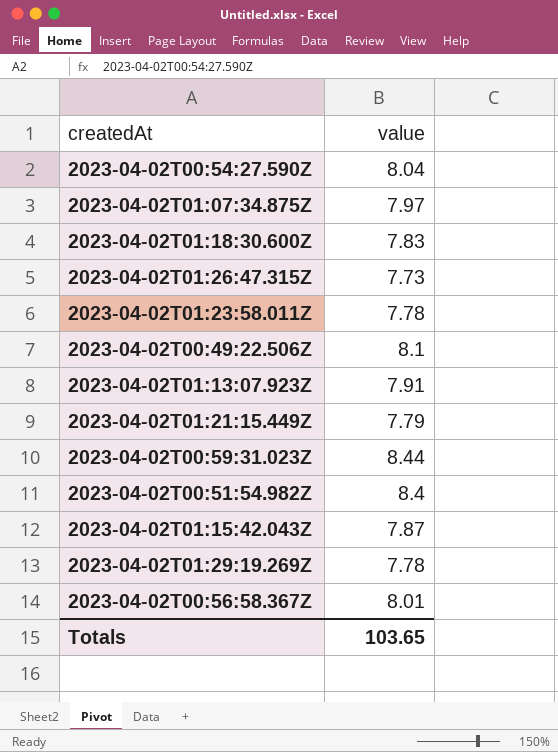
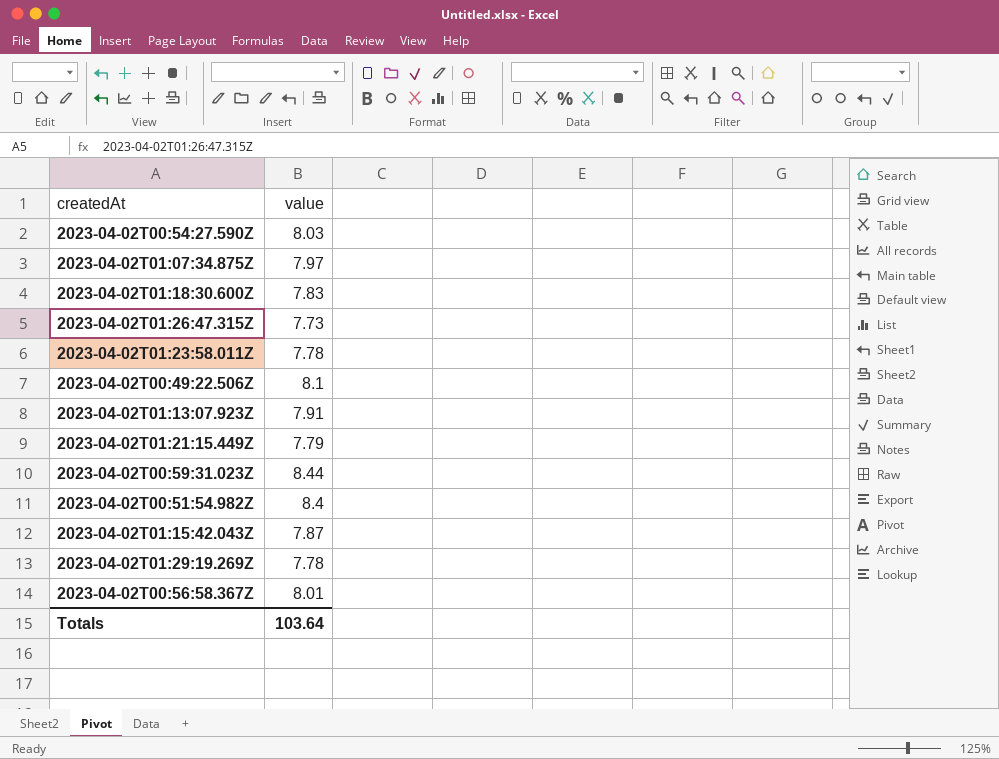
2023-04-02T00:54:27.590Z | value: 8.04 -> 8.03
Totals | value: 103.65 -> 103.64

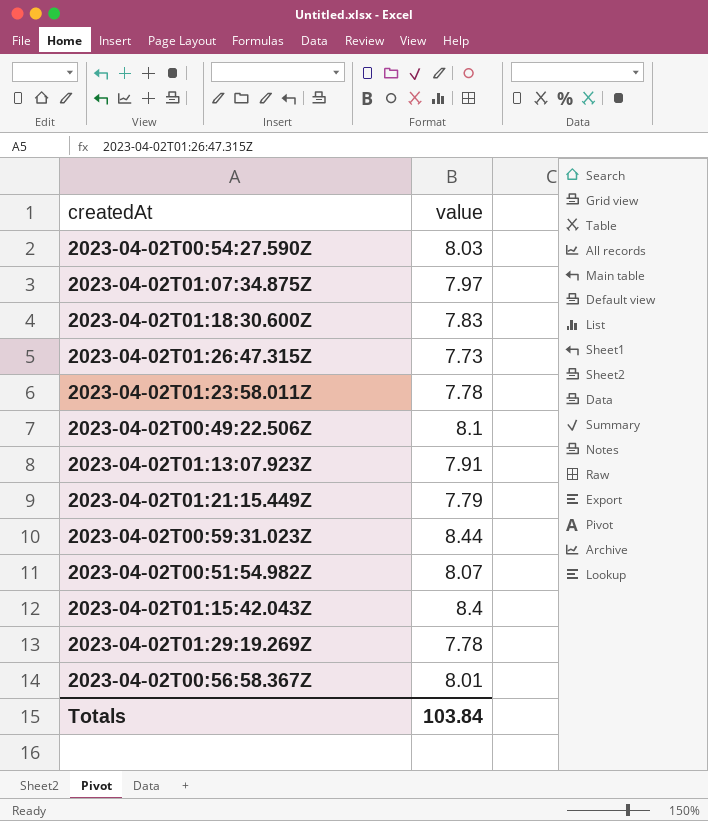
2023-04-02T00:51:54.982Z | value: 8.4 -> 8.07
2023-04-02T01:15:42.043Z | value: 7.87 -> 8.4
Totals | value: 103.64 -> 103.84

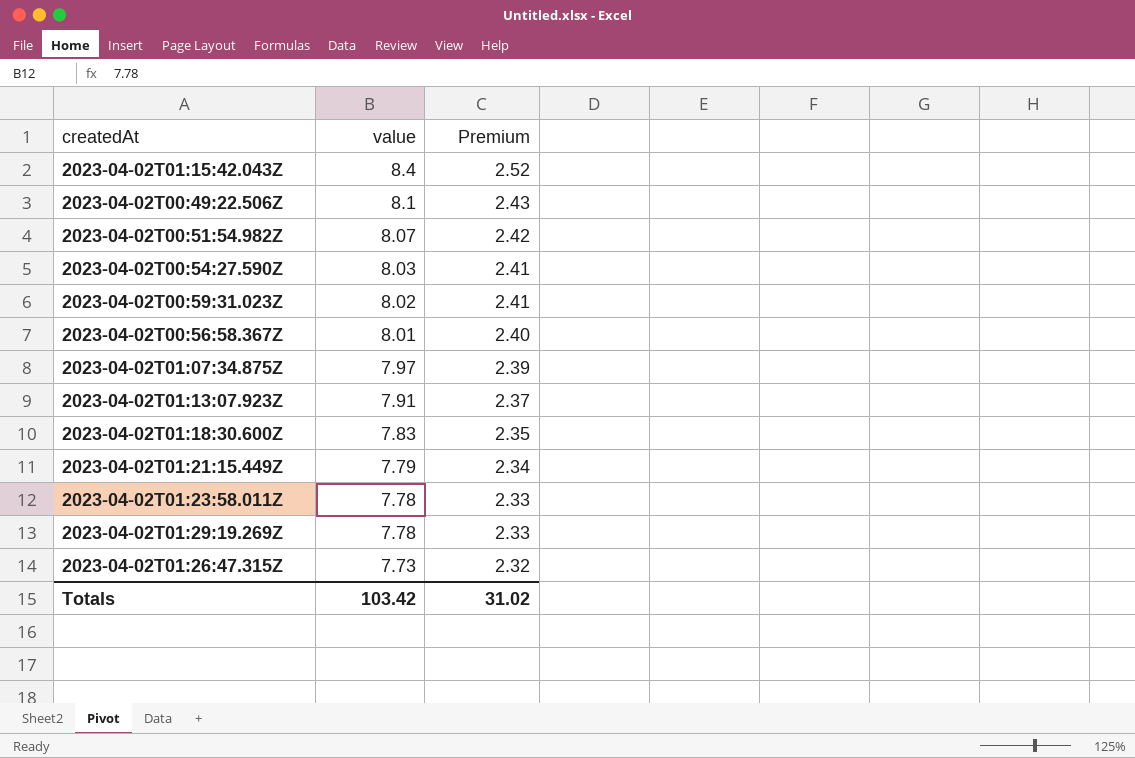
row order: none -> value descending
column Premium | formula: none -> [value] * 0.3
2023-04-02T00:59:31.023Z | value: 8.44 -> 8.02
Totals | value: 103.84 -> 103.42

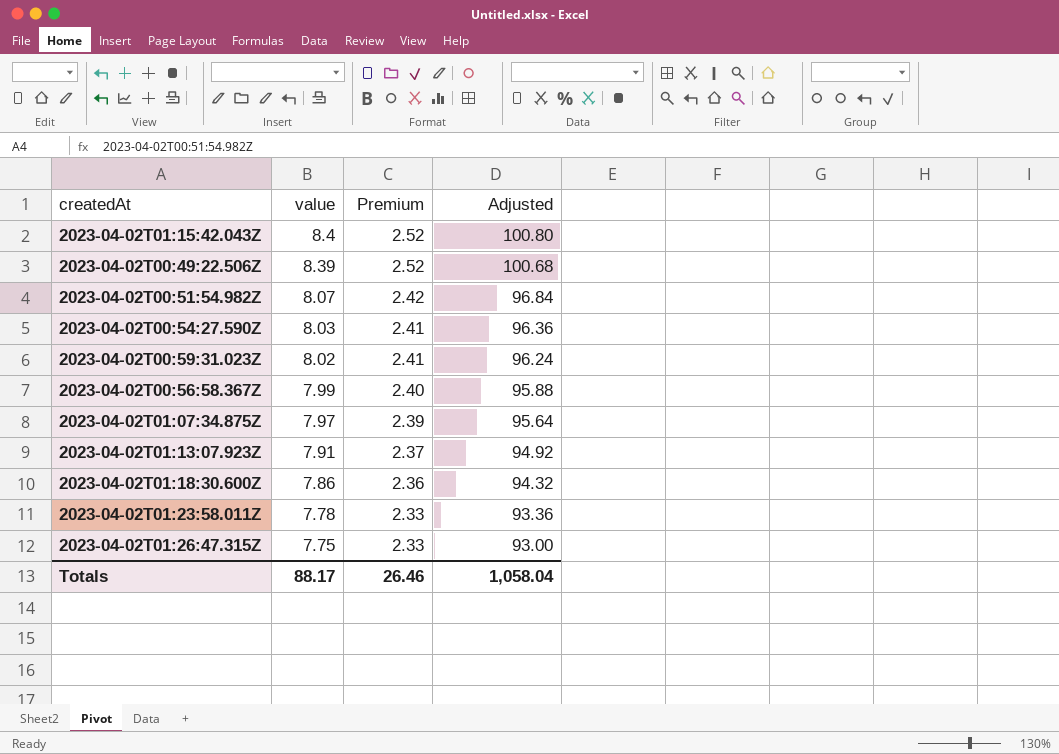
column Adjusted | formula: none -> [value] * 12
row 2023-04-02T01:21:15.449Z: 7.79 | 2.34 -> none
row 2023-04-02T01:29:19.269Z: 7.78 | 2.33 -> none
2023-04-02T00:49:22.506Z | value: 8.1 -> 8.39
2023-04-02T00:49:22.506Z | Premium: 2.43 -> 2.52
2023-04-02T00:56:58.367Z | value: 8.01 -> 7.99
2023-04-02T01:18:30.600Z | value: 7.83 -> 7.86
2023-04-02T01:18:30.600Z | Premium: 2.35 -> 2.36
2023-04-02T01:26:47.315Z | value: 7.73 -> 7.75
2023-04-02T01:26:47.315Z | Premium: 2.32 -> 2.33
Totals | value: 103.42 -> 88.17
Totals | Premium: 31.02 -> 26.46

